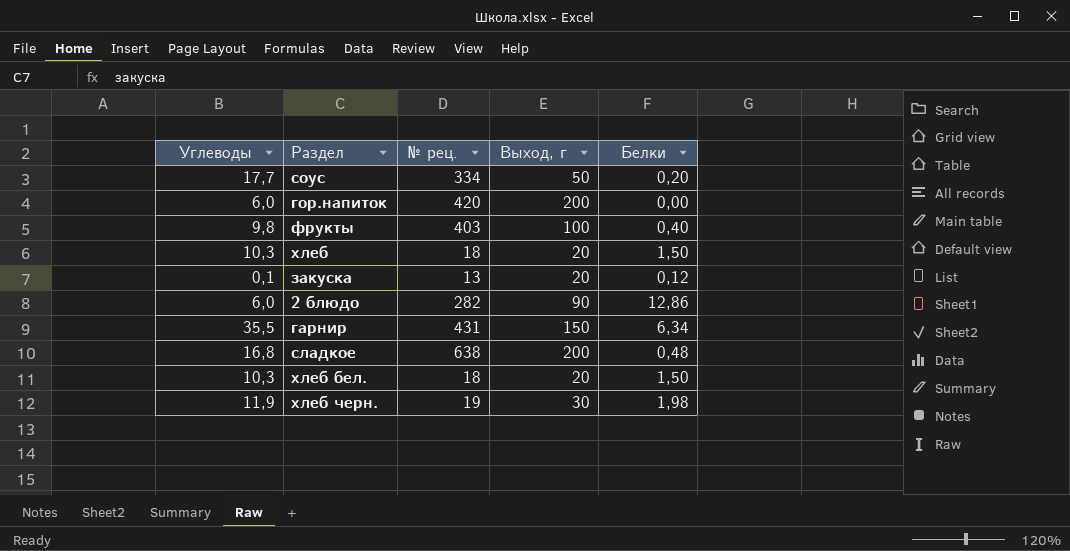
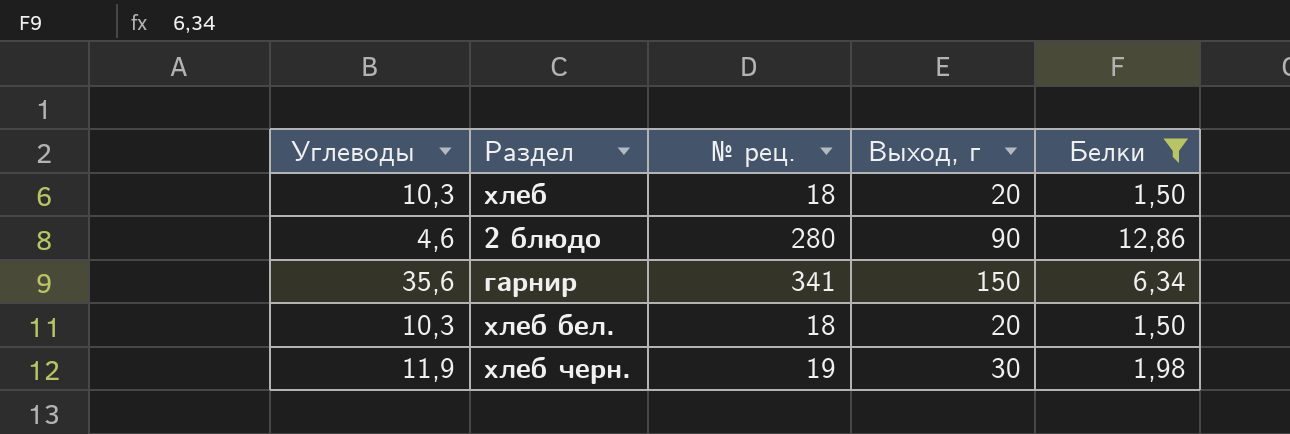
filter: none -> Белки >= 1,50
2 блюдо | Углеводы: 6,0 -> 4,6
2 блюдо | № рец.: 282 -> 280
гарнир | Углеводы: 35,5 -> 35,6
гарнир | № рец.: 431 -> 341

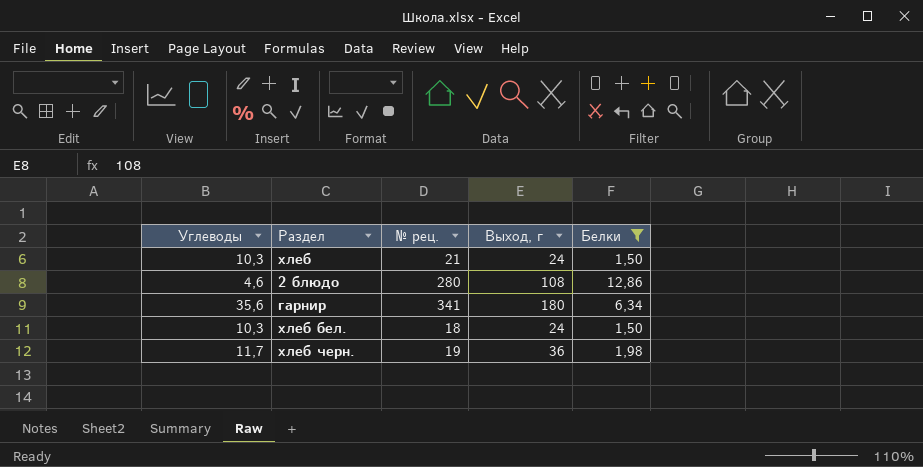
хлеб | № рец.: 18 -> 21
хлеб | Выход, г: 20 -> 24
2 блюдо | Выход, г: 90 -> 108
гарнир | Выход, г: 150 -> 180
хлеб бел. | Выход, г: 20 -> 24
хлеб черн. | Углеводы: 11,9 -> 11,7
хлеб черн. | Выход, г: 30 -> 36

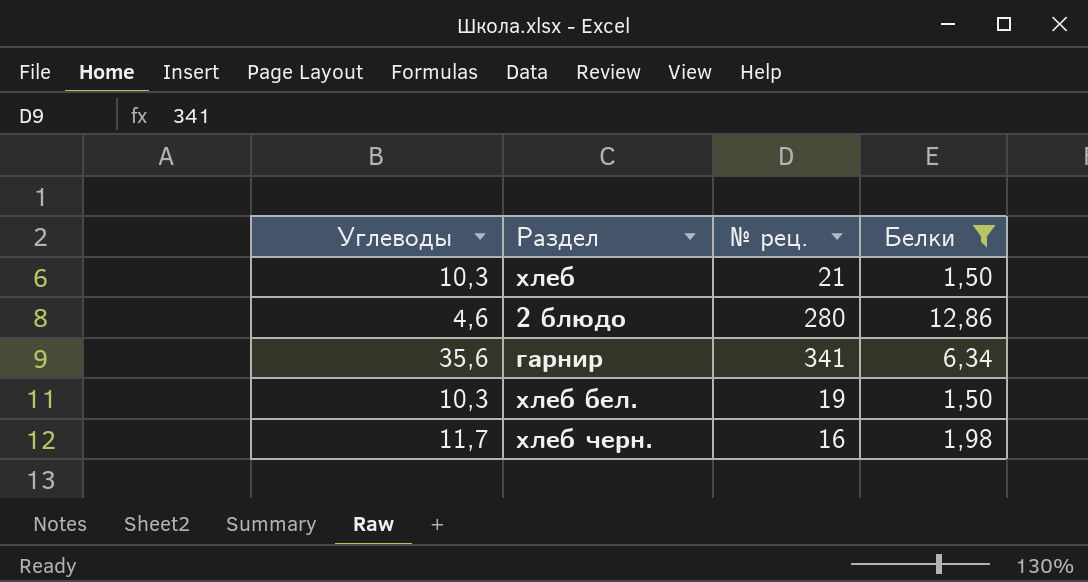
column Выход, г | position: 4 -> none
хлеб бел. | № рец.: 18 -> 19
хлеб черн. | № рец.: 19 -> 16

